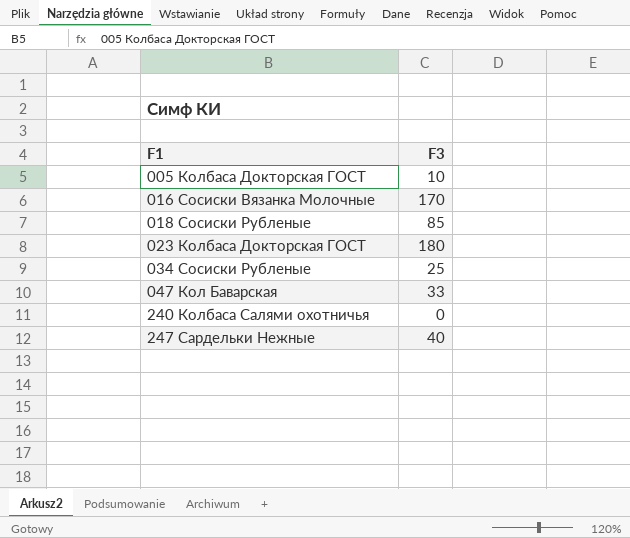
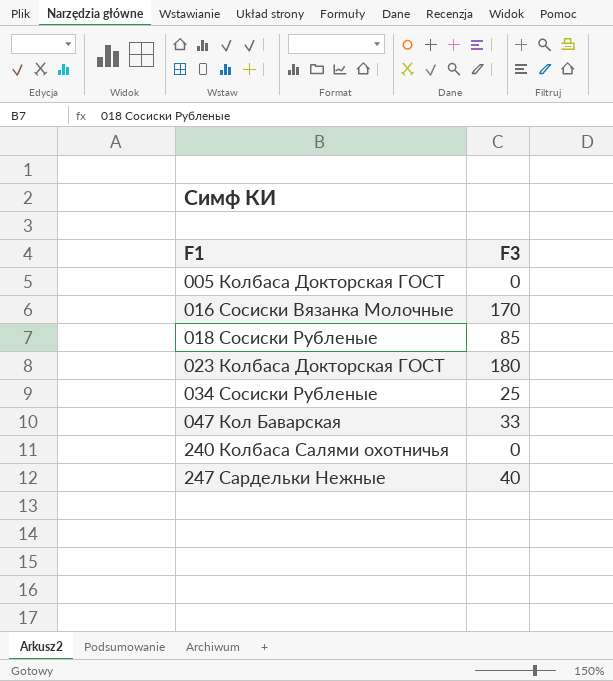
005 Колбаса Докторская ГОСТ | F3: 10 -> 0

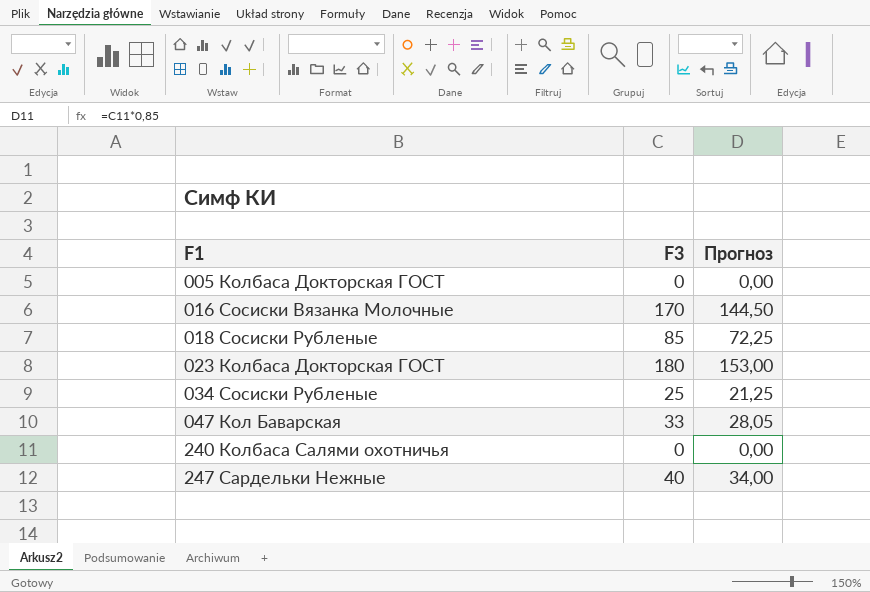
column Прогноз | formula: none -> [F3] * 0,85

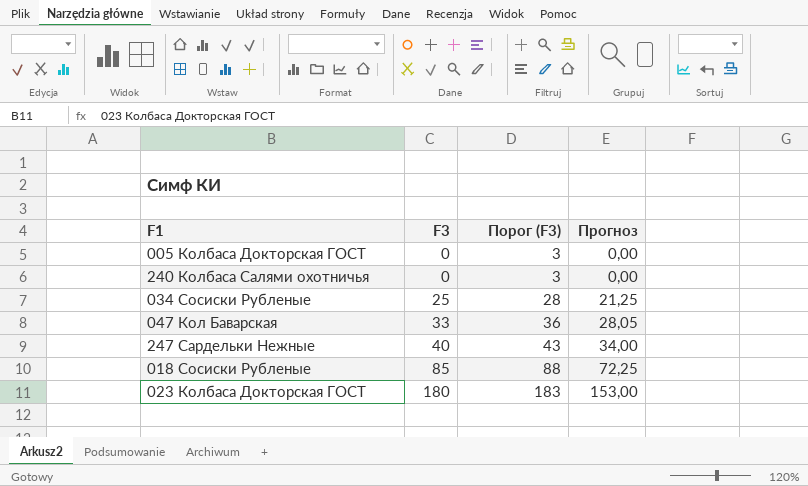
row order: F1 ascending -> F3 ascending
column Порог (F3) | formula: none -> [F3] + 3
row 016 Сосиски Вязанка Молочные: 170 | 144,50 -> none

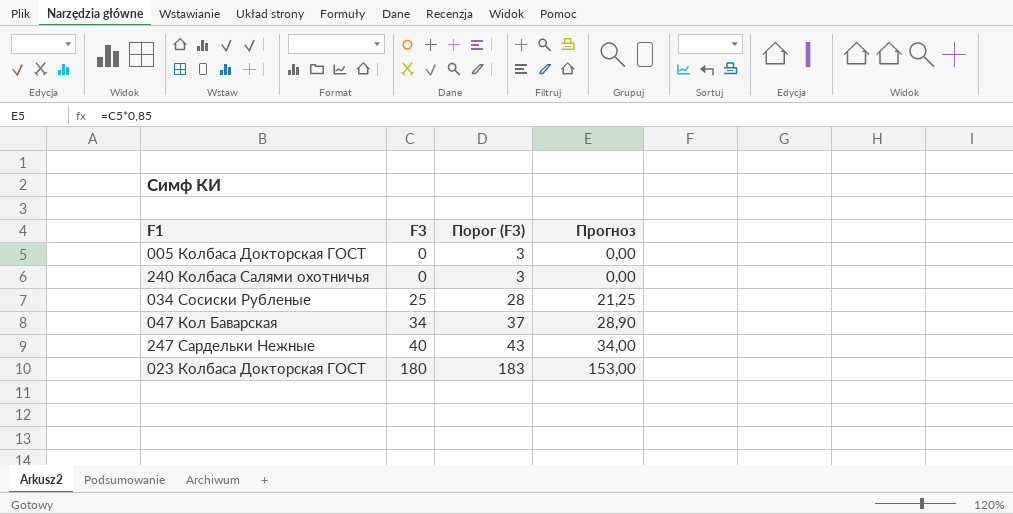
row 018 Сосиски Рубленые: 85 | 88 | 72,25 -> none
047 Кол Баварская | F3: 33 -> 34
047 Кол Баварская | Порог (F3): 36 -> 37
047 Кол Баварская | Прогноз: 28,05 -> 28,90

